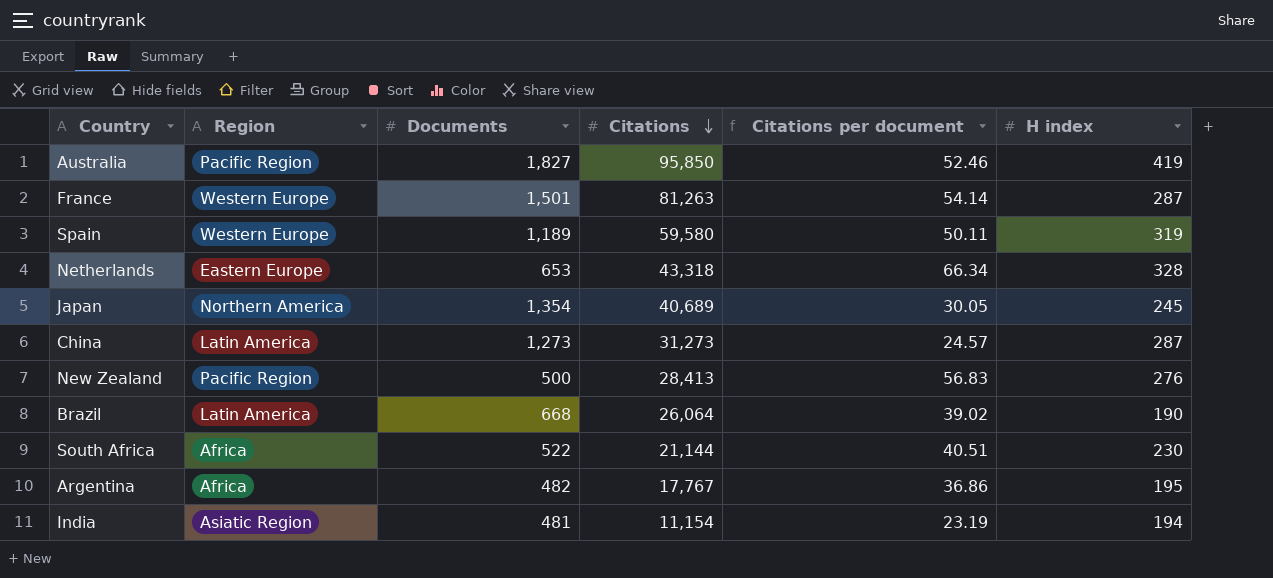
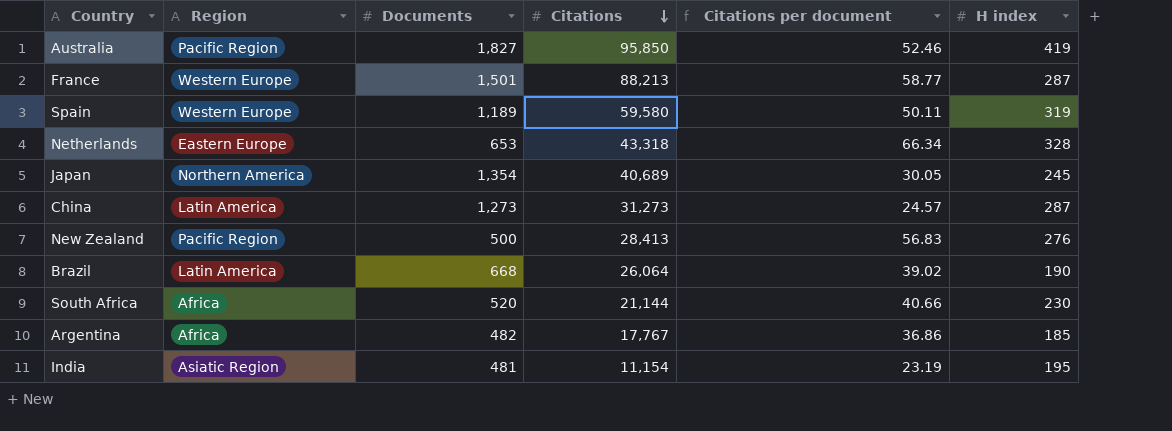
France | Citations: 81,263 -> 88,213
France | Citations per document: 54.14 -> 58.77
South Africa | Documents: 522 -> 520
South Africa | Citations per document: 40.51 -> 40.66
Argentina | H index: 195 -> 185
India | H index: 194 -> 195

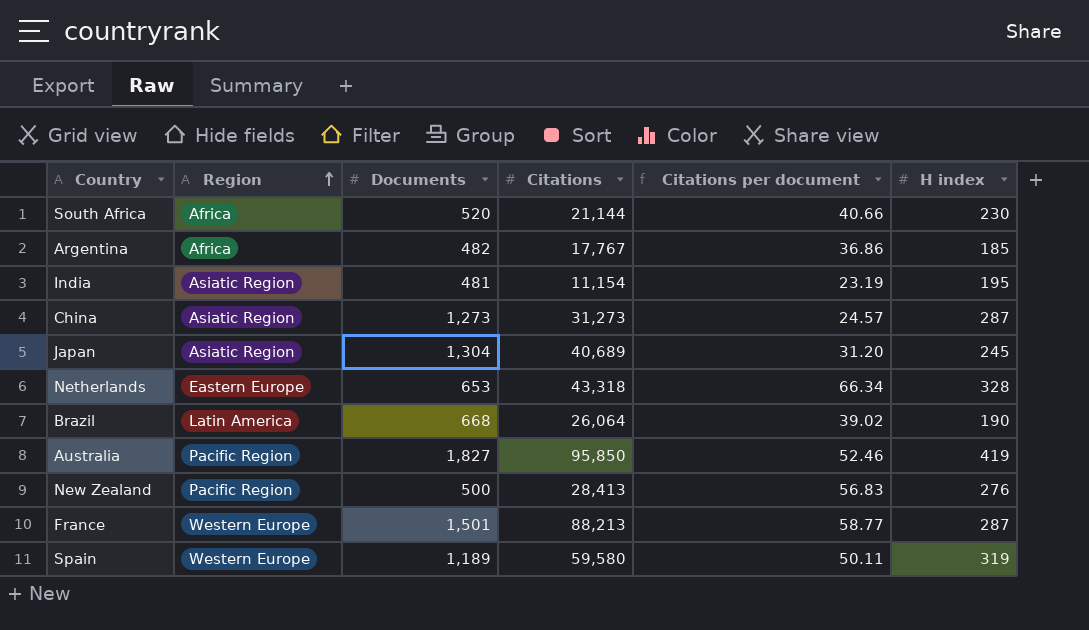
row order: Citations descending -> Region ascending
China | Region: Latin America -> Asiatic Region
Japan | Region: Northern America -> Asiatic Region
Japan | Documents: 1,354 -> 1,304
Japan | Citations per document: 30.05 -> 31.20

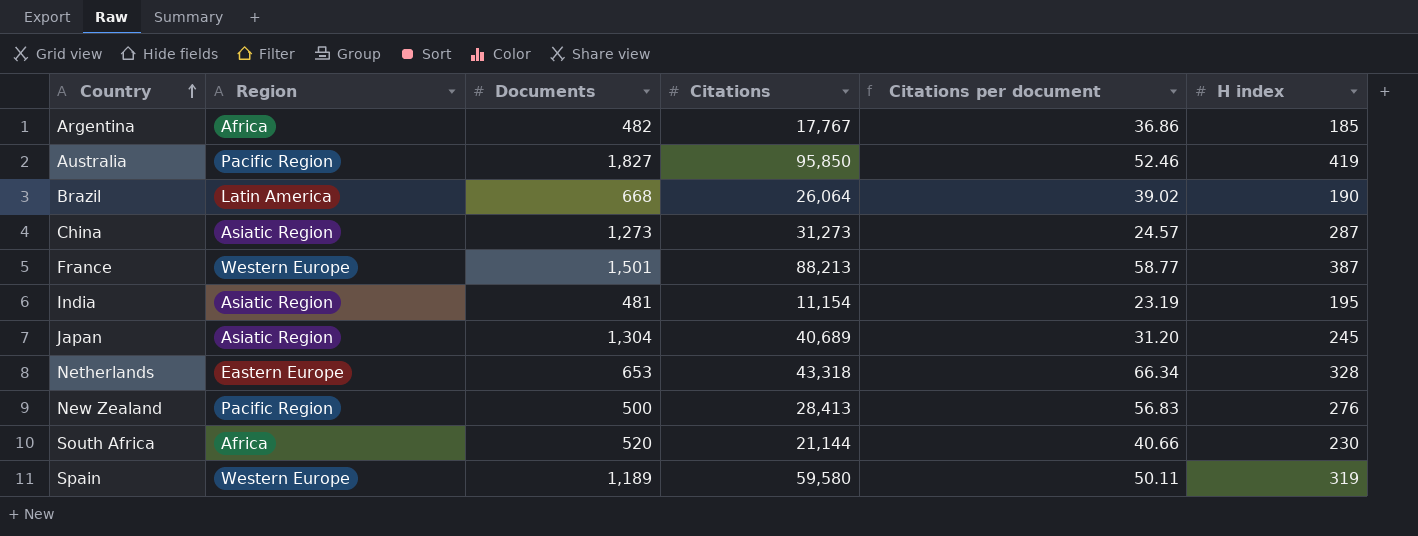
row order: Region ascending -> Country ascending
France | H index: 287 -> 387

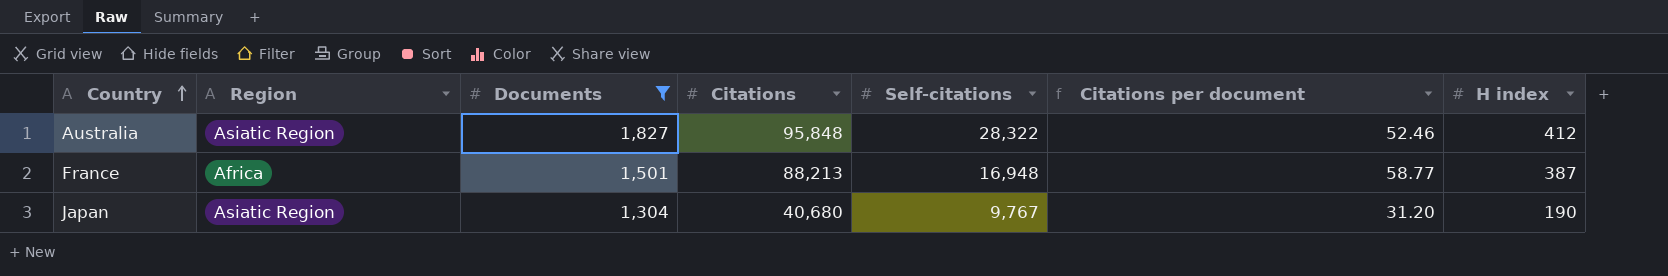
filter: none -> Documents >= 1,304
column Self-citations | position: none -> 5
Australia | Region: Pacific Region -> Asiatic Region
Australia | Citations: 95,850 -> 95,848
Australia | H index: 419 -> 412
France | Region: Western Europe -> Africa
Japan | Citations: 40,689 -> 40,680
Japan | H index: 245 -> 190

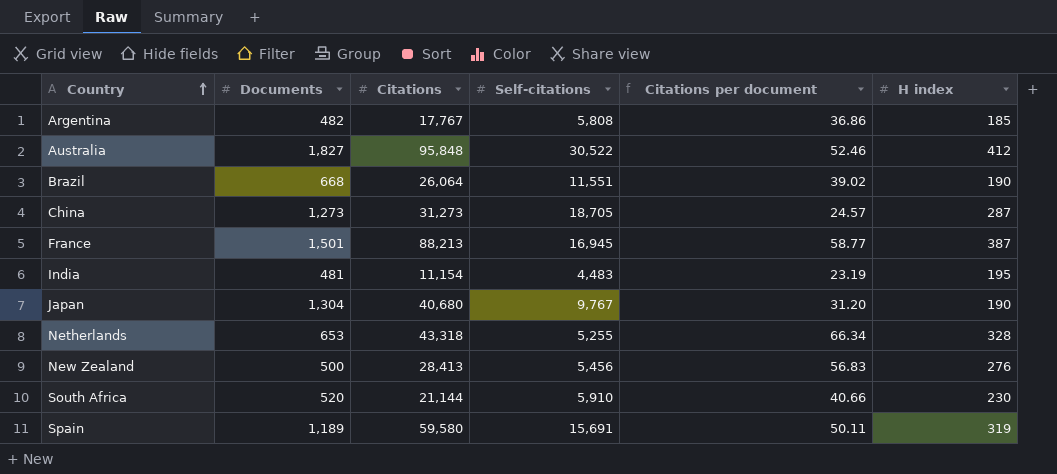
filter: Documents >= 1,304 -> none
column Region | position: 2 -> none
Australia | Self-citations: 28,322 -> 30,522
France | Self-citations: 16,948 -> 16,945

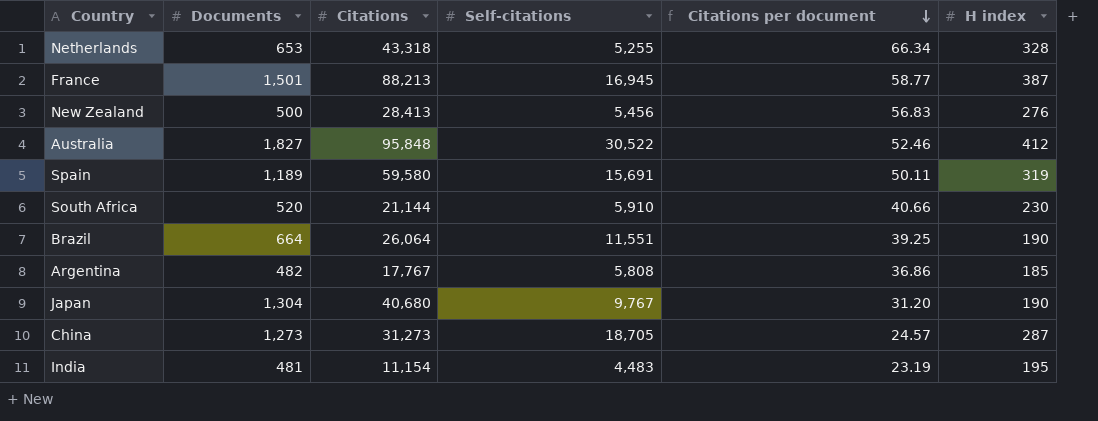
row order: Country ascending -> Citations per document descending
Brazil | Documents: 668 -> 664
Brazil | Citations per document: 39.02 -> 39.25

